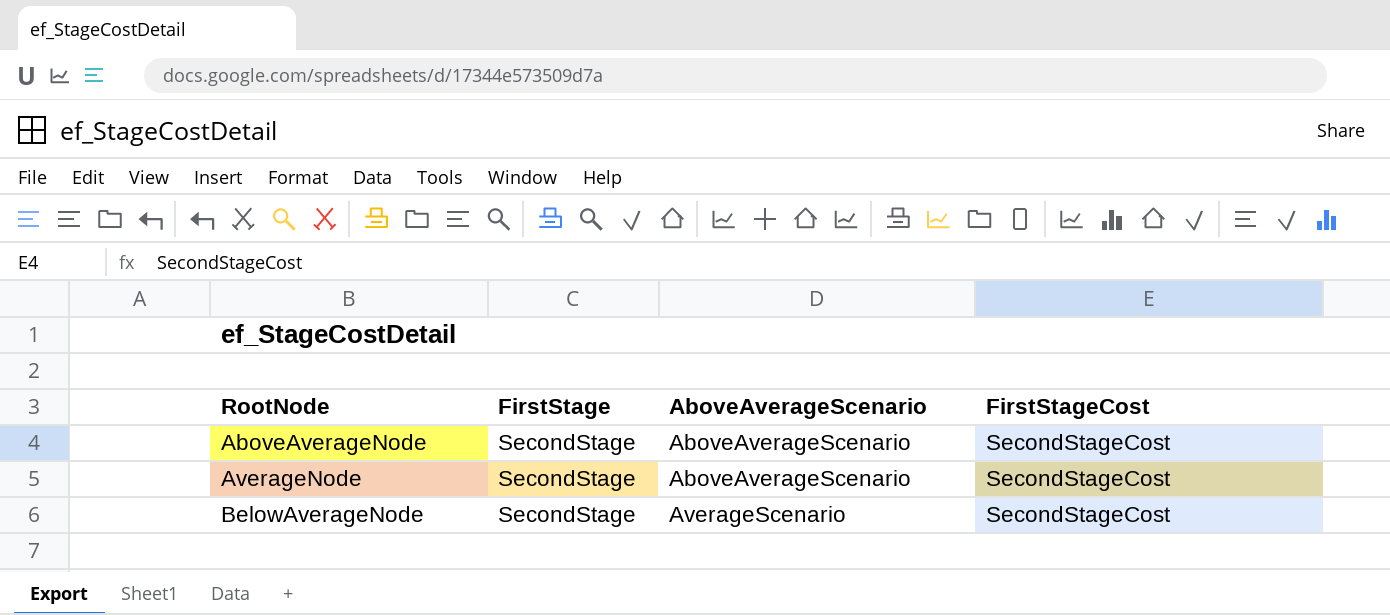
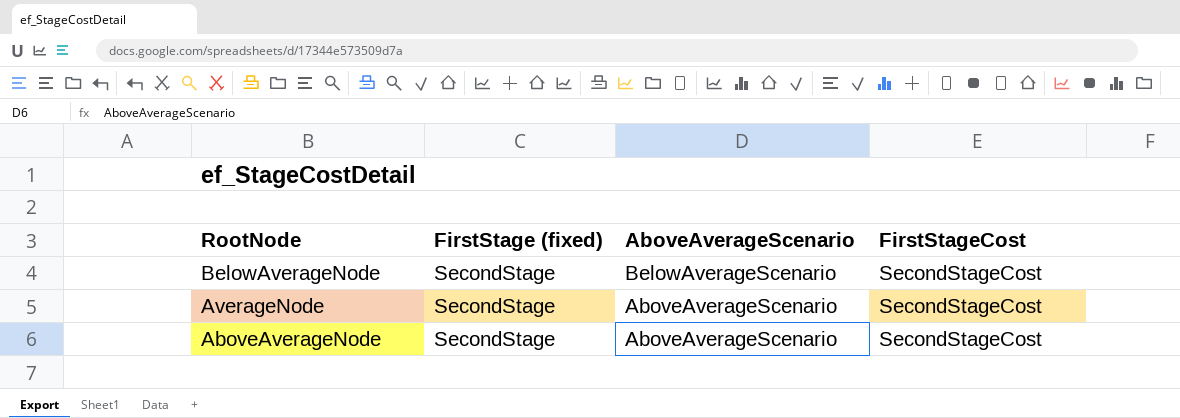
row order: RootNode ascending -> RootNode descending
column name: FirstStage -> FirstStage (fixed)
BelowAverageNode | AboveAverageScenario: AverageScenario -> BelowAverageScenario

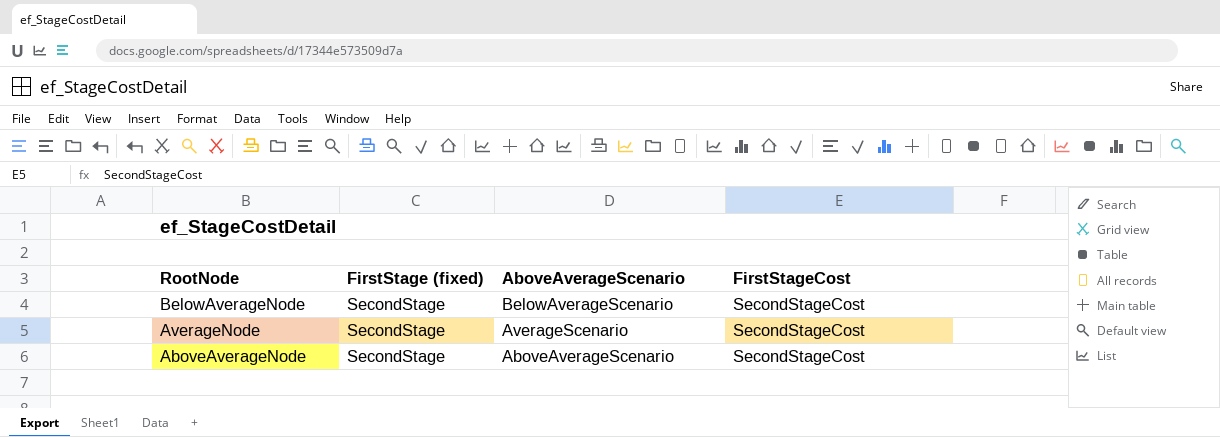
AverageNode | AboveAverageScenario: AboveAverageScenario -> AverageScenario

